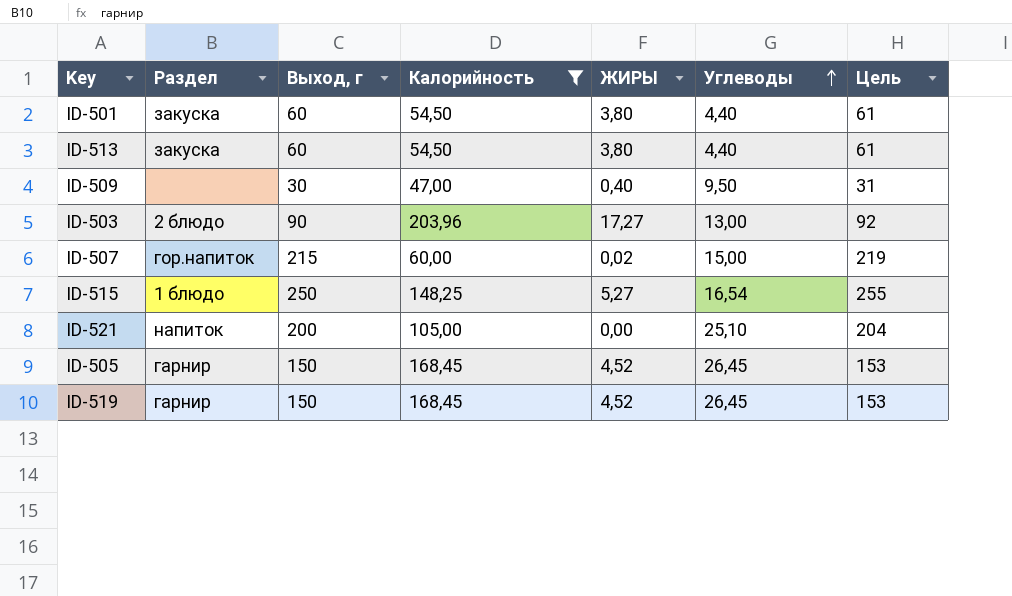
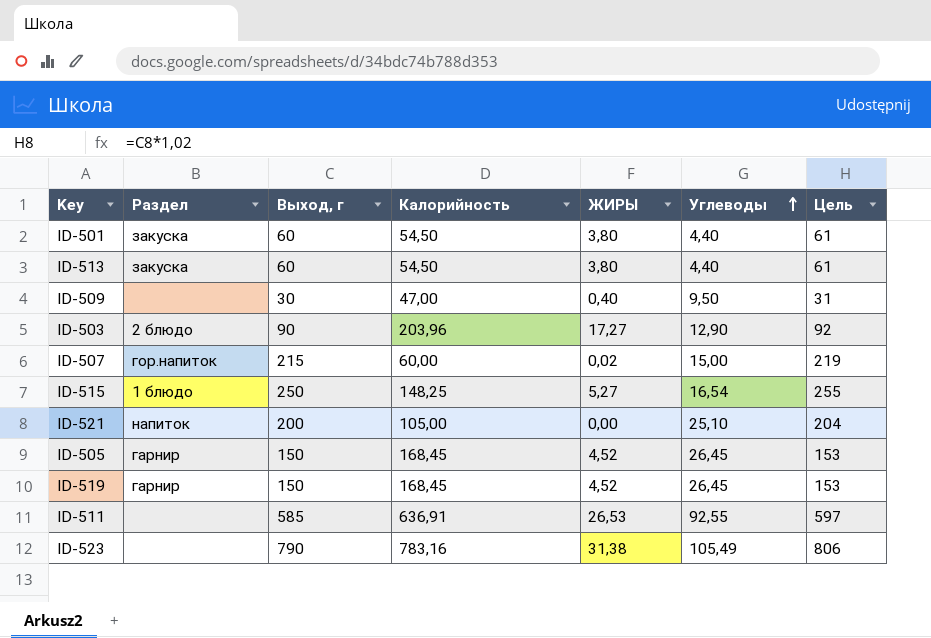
filter: Калорийность <= 203,96 -> none
ID-503 | Углеводы: 13,00 -> 12,90

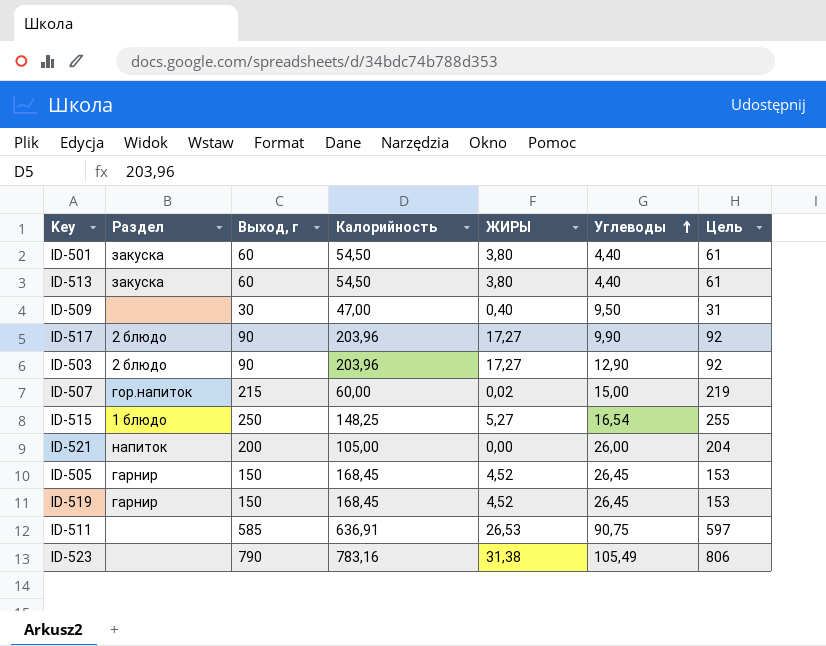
row ID-517: none -> 2 блюдо | 90 | 203,96 | 17,27 | 9,90 | 92
ID-521 | Углеводы: 25,10 -> 26,00
ID-511 | Углеводы: 92,55 -> 90,75

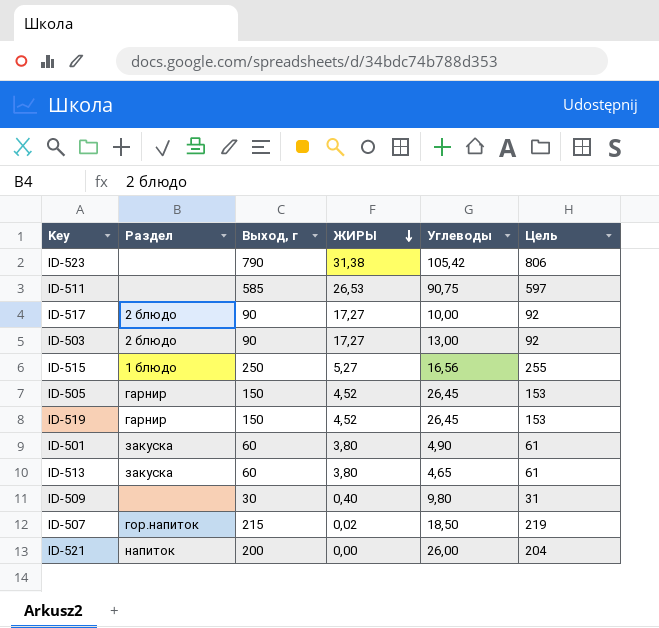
row order: Углеводы ascending -> ЖИРЫ descending
column Калорийность | position: 4 -> none
ID-523 | Углеводы: 105,49 -> 105,42
ID-517 | Углеводы: 9,90 -> 10,00
ID-503 | Углеводы: 12,90 -> 13,00
ID-515 | Углеводы: 16,54 -> 16,56
ID-501 | Углеводы: 4,40 -> 4,90
ID-513 | Углеводы: 4,40 -> 4,65
ID-509 | Углеводы: 9,50 -> 9,80
ID-507 | Углеводы: 15,00 -> 18,50

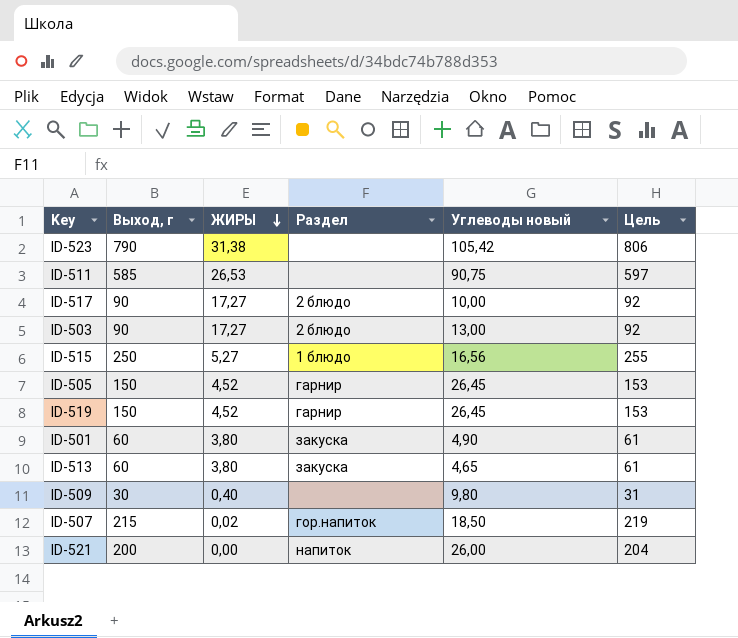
column Раздел | position: 2 -> 4
column name: Углеводы -> Углеводы новый

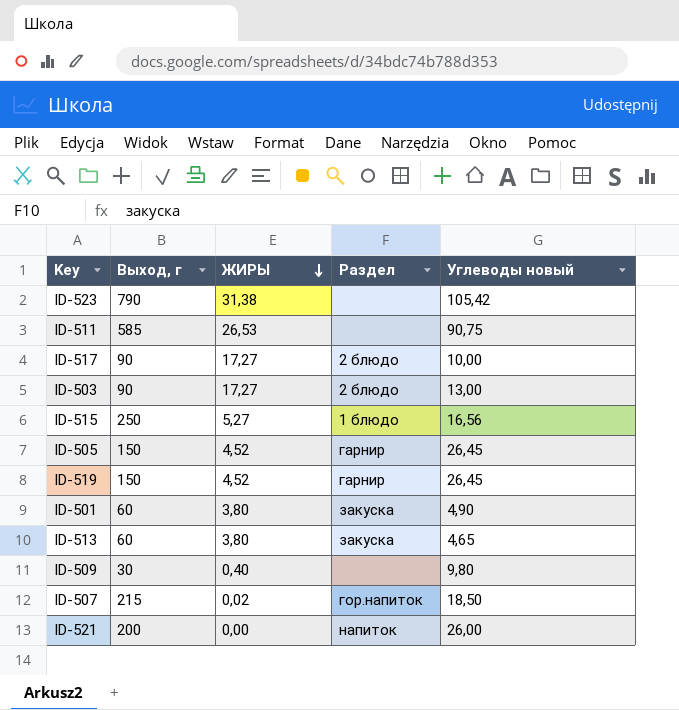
column Цель | formula: [Выход, г] * 1,02 -> none

